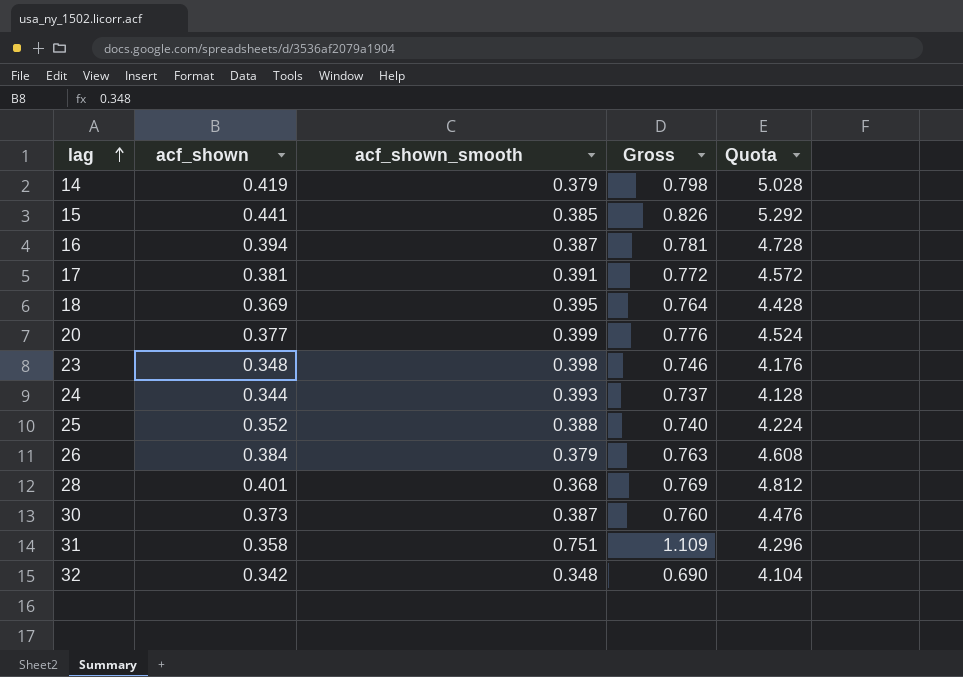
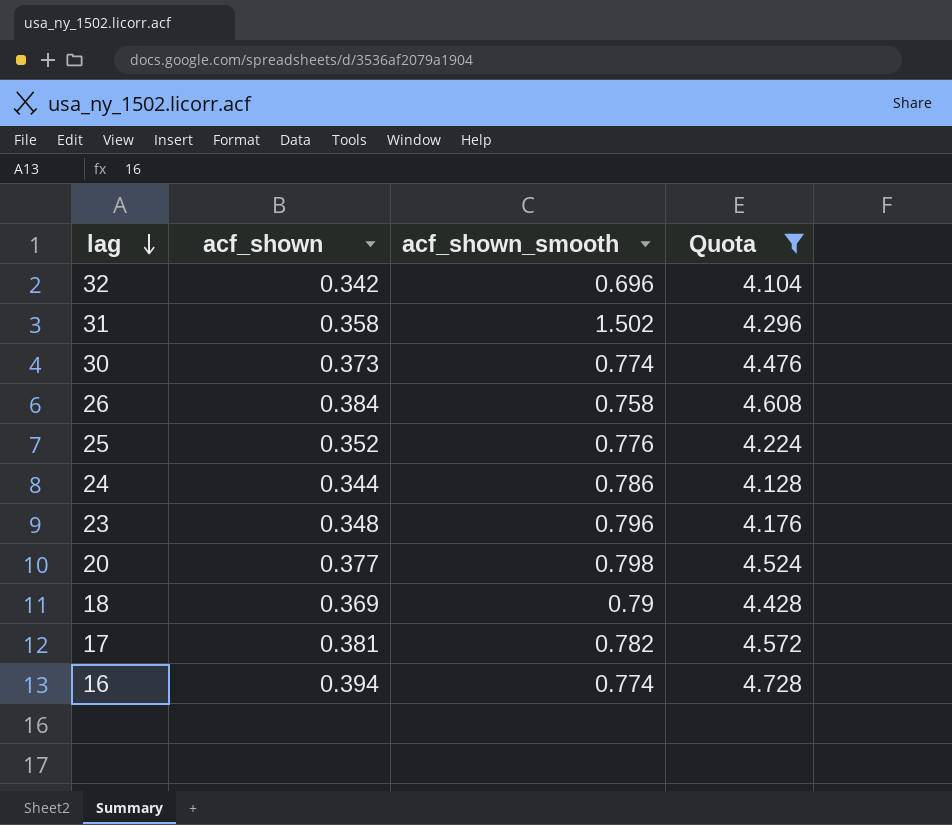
filter: none -> Quota <= 4.728
row order: lag ascending -> lag descending
column Gross | formula: [acf_shown] + [acf_shown_smooth] -> none
32 | acf_shown_smooth: 0.348 -> 0.696
31 | acf_shown_smooth: 0.751 -> 1.502
30 | acf_shown_smooth: 0.387 -> 0.774
26 | acf_shown_smooth: 0.379 -> 0.758
25 | acf_shown_smooth: 0.388 -> 0.776
24 | acf_shown_smooth: 0.393 -> 0.786
23 | acf_shown_smooth: 0.398 -> 0.796
20 | acf_shown_smooth: 0.399 -> 0.798
18 | acf_shown_smooth: 0.395 -> 0.79
17 | acf_shown_smooth: 0.391 -> 0.782
16 | acf_shown_smooth: 0.387 -> 0.774

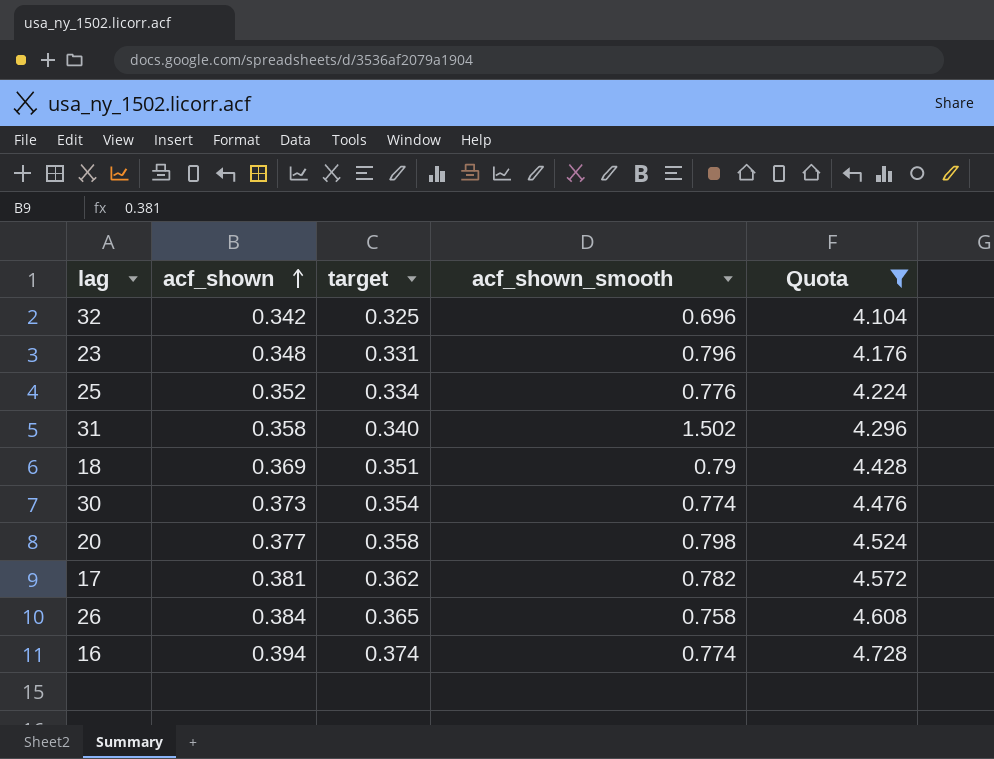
row order: lag descending -> acf_shown ascending
column target | formula: none -> [acf_shown] * 0.95
row 24: 0.344 | 0.786 | 4.128 -> none

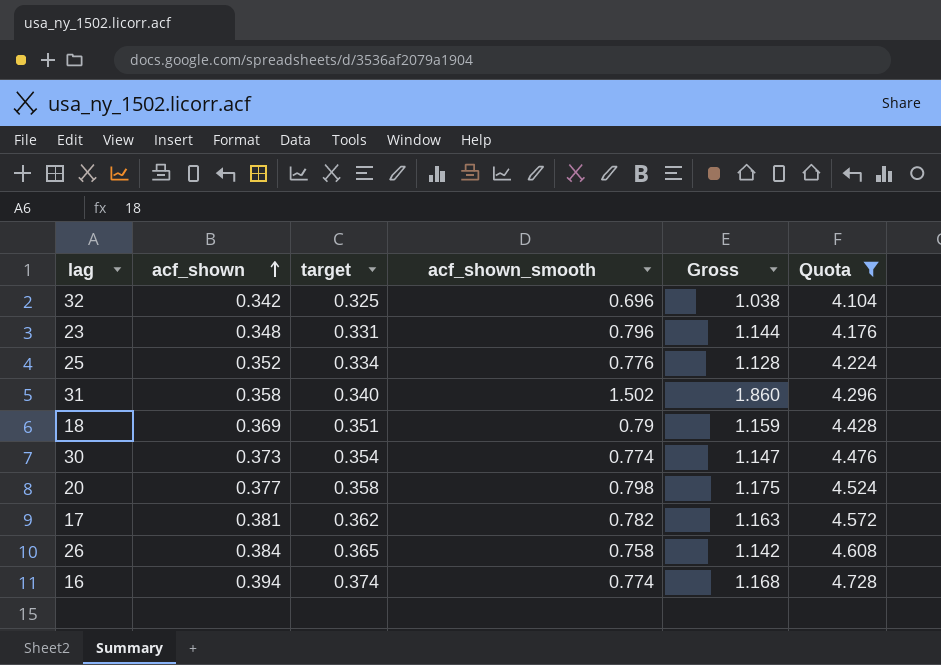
column Gross | formula: none -> [acf_shown] + [acf_shown_smooth]

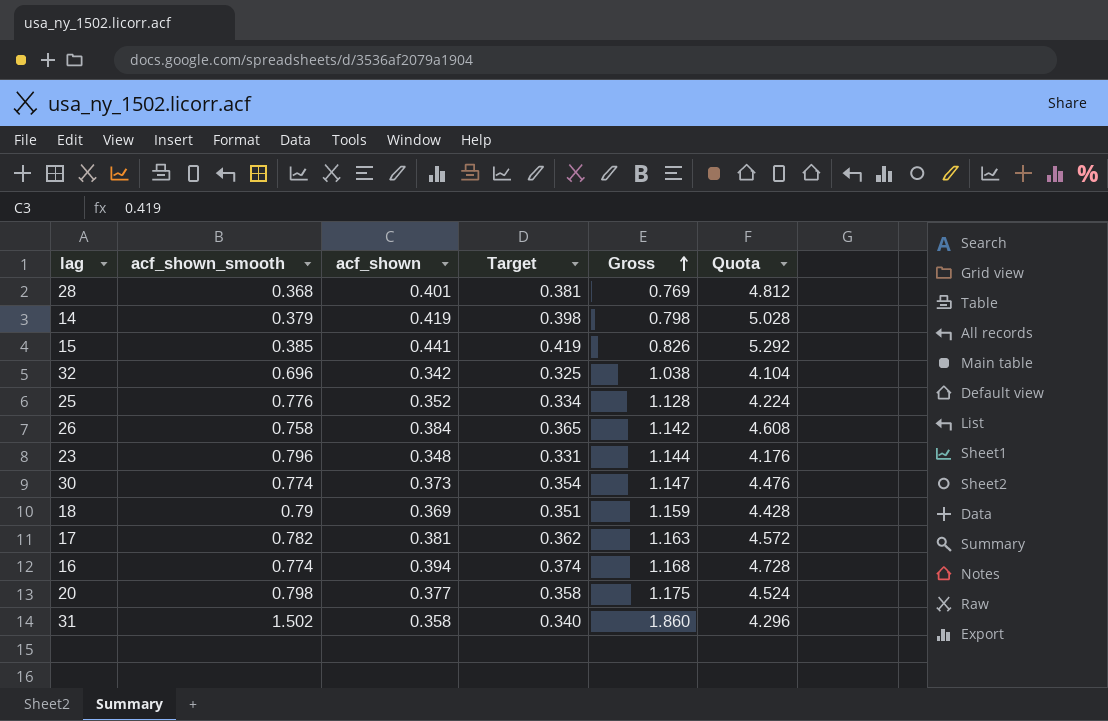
filter: Quota <= 4.728 -> none
row order: acf_shown ascending -> Gross ascending
column acf_shown_smooth | position: 4 -> 2
column name: target -> Target

